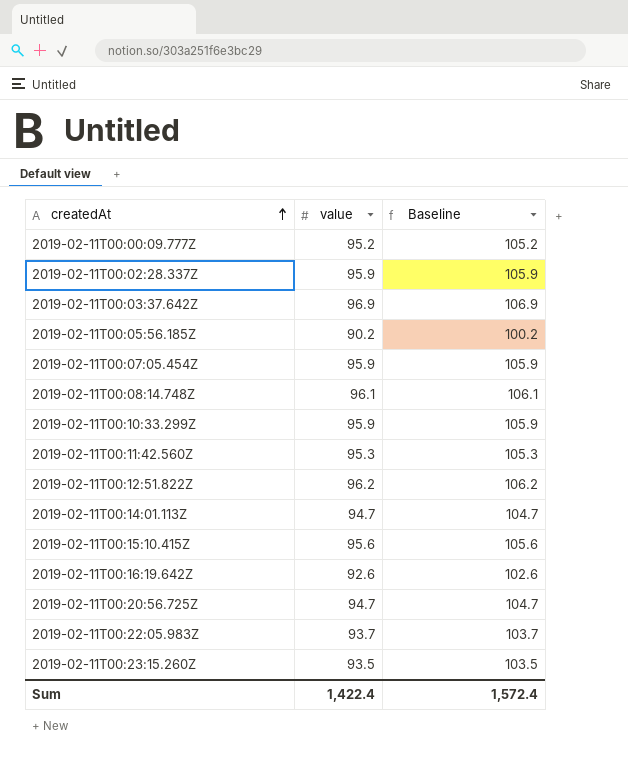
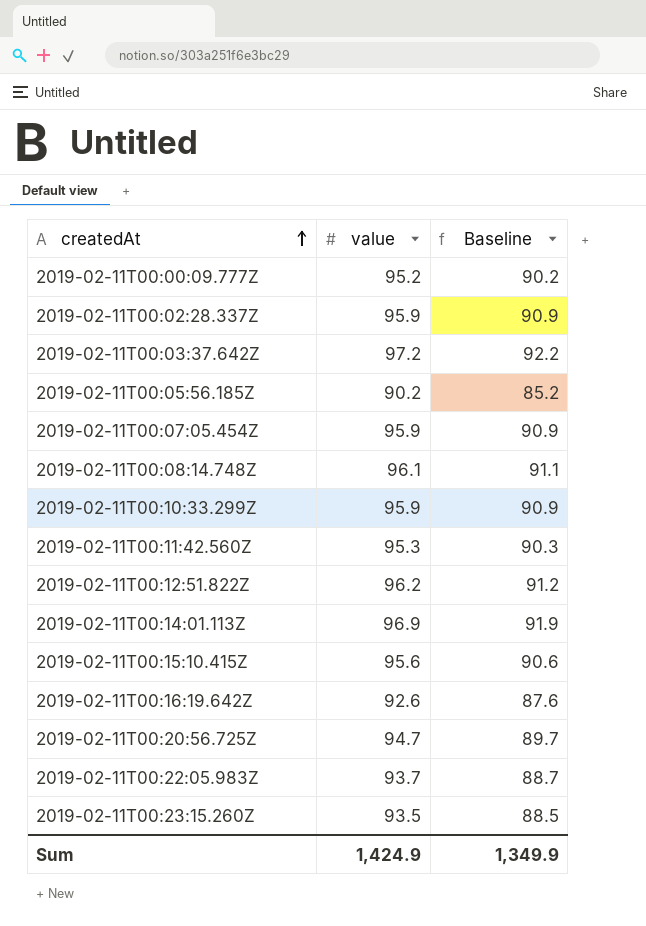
column Baseline | formula: [value] + 10 -> [value] - 5
2019-02-11T00:03:37.642Z | value: 96.9 -> 97.2
2019-02-11T00:14:01.113Z | value: 94.7 -> 96.9
Sum | value: 1,422.4 -> 1,424.9
Sum | Baseline: 1,572.4 -> 1,349.9

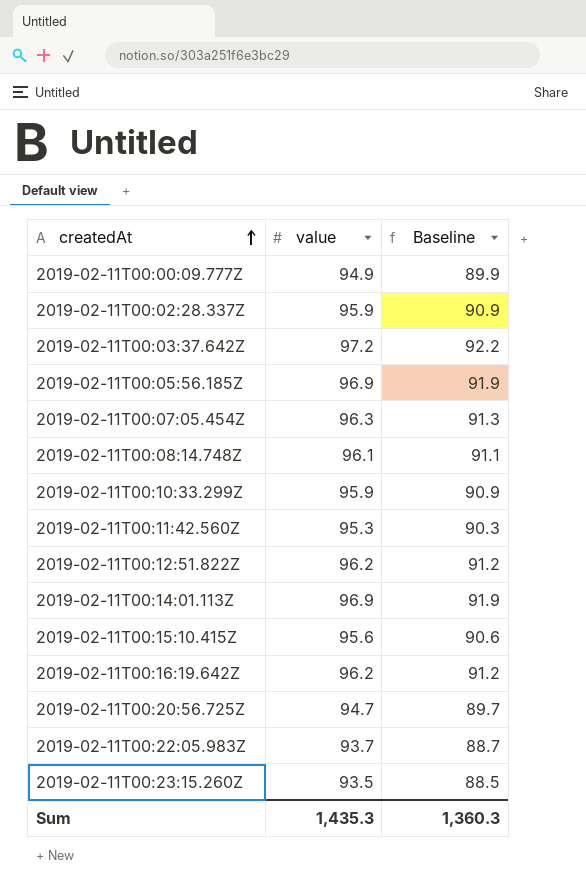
2019-02-11T00:00:09.777Z | value: 95.2 -> 94.9
2019-02-11T00:00:09.777Z | Baseline: 90.2 -> 89.9
2019-02-11T00:05:56.185Z | value: 90.2 -> 96.9
2019-02-11T00:05:56.185Z | Baseline: 85.2 -> 91.9
2019-02-11T00:07:05.454Z | value: 95.9 -> 96.3
2019-02-11T00:07:05.454Z | Baseline: 90.9 -> 91.3
2019-02-11T00:16:19.642Z | value: 92.6 -> 96.2
2019-02-11T00:16:19.642Z | Baseline: 87.6 -> 91.2
Sum | value: 1,424.9 -> 1,435.3
Sum | Baseline: 1,349.9 -> 1,360.3

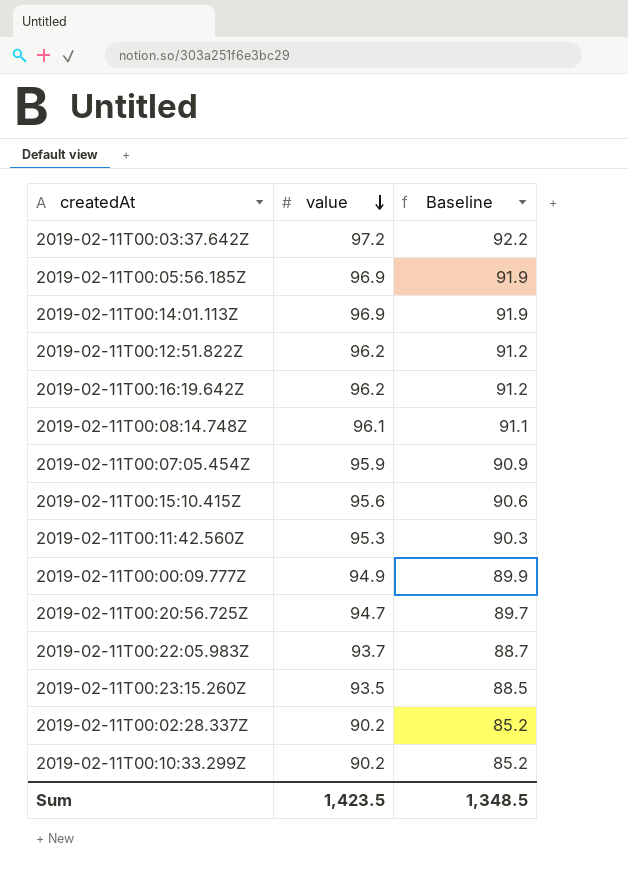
row order: createdAt ascending -> value descending
2019-02-11T00:07:05.454Z | value: 96.3 -> 95.9
2019-02-11T00:07:05.454Z | Baseline: 91.3 -> 90.9
2019-02-11T00:02:28.337Z | value: 95.9 -> 90.2
2019-02-11T00:02:28.337Z | Baseline: 90.9 -> 85.2
2019-02-11T00:10:33.299Z | value: 95.9 -> 90.2
2019-02-11T00:10:33.299Z | Baseline: 90.9 -> 85.2
Sum | value: 1,435.3 -> 1,423.5
Sum | Baseline: 1,360.3 -> 1,348.5

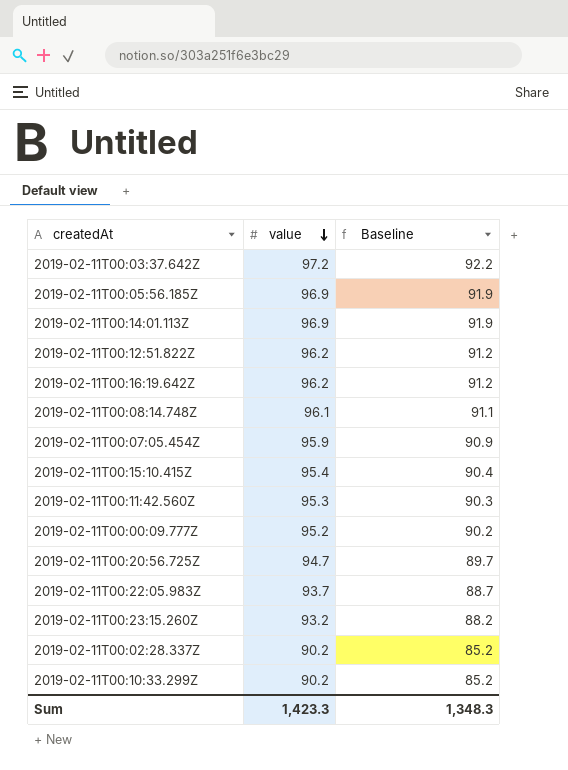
2019-02-11T00:15:10.415Z | value: 95.6 -> 95.4
2019-02-11T00:15:10.415Z | Baseline: 90.6 -> 90.4
2019-02-11T00:00:09.777Z | value: 94.9 -> 95.2
2019-02-11T00:00:09.777Z | Baseline: 89.9 -> 90.2
2019-02-11T00:23:15.260Z | value: 93.5 -> 93.2
2019-02-11T00:23:15.260Z | Baseline: 88.5 -> 88.2
Sum | value: 1,423.5 -> 1,423.3
Sum | Baseline: 1,348.5 -> 1,348.3

